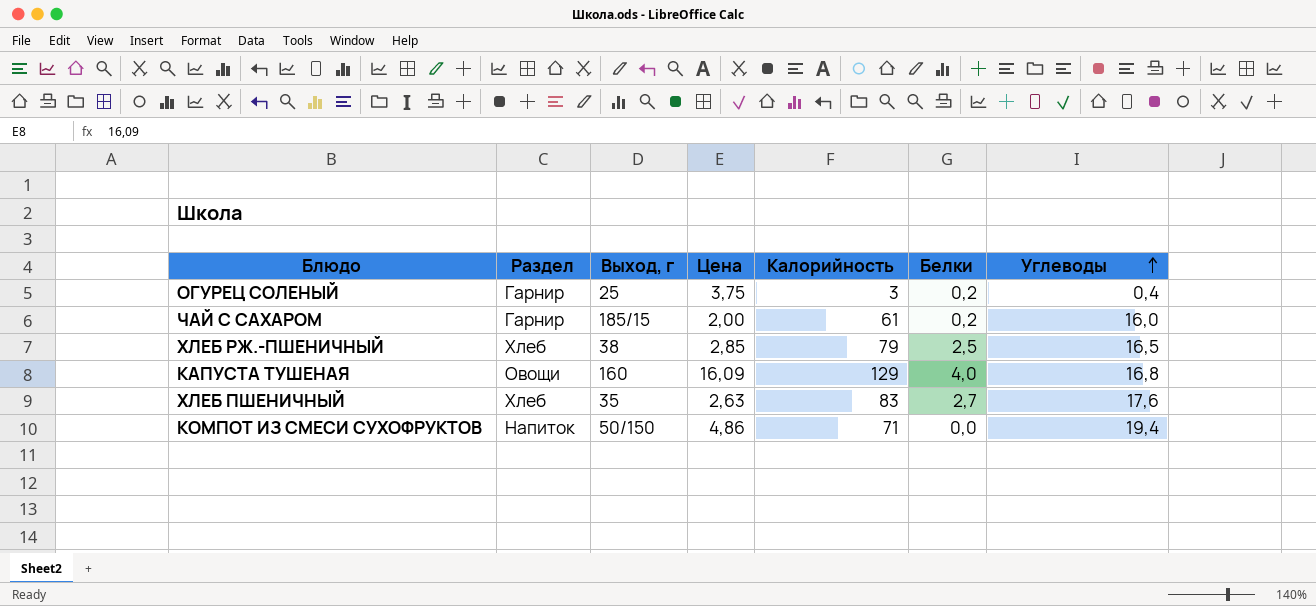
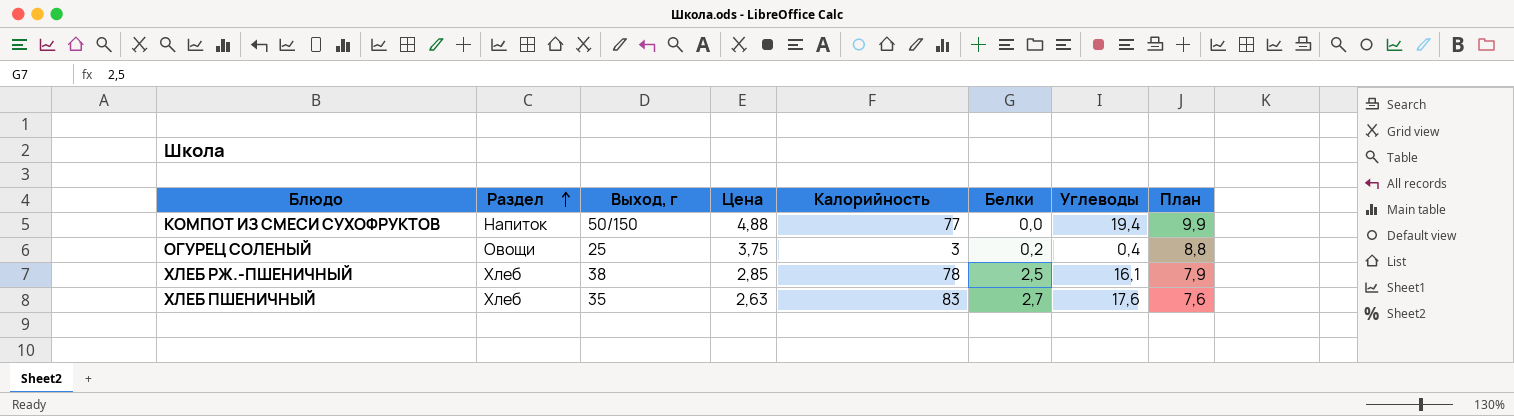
row order: Углеводы ascending -> Раздел ascending
column План | formula: none -> [Цена] + 5
row ЧАЙ С САХАРОМ: Гарнир | 185/15 | 2,00 | 61 | 0,2 | 16,0 -> none
row КАПУСТА ТУШЕНАЯ: Овощи | 160 | 16,09 | 129 | 4,0 | 16,8 -> none
КОМПОТ ИЗ СМЕСИ СУХОФРУКТОВ | Цена: 4,86 -> 4,88
КОМПОТ ИЗ СМЕСИ СУХОФРУКТОВ | Калорийность: 71 -> 77
ОГУРЕЦ СОЛЕНЫЙ | Раздел: Гарнир -> Овощи
ХЛЕБ РЖ.-ПШЕНИЧНЫЙ | Калорийность: 79 -> 78
ХЛЕБ РЖ.-ПШЕНИЧНЫЙ | Углеводы: 16,5 -> 16,1

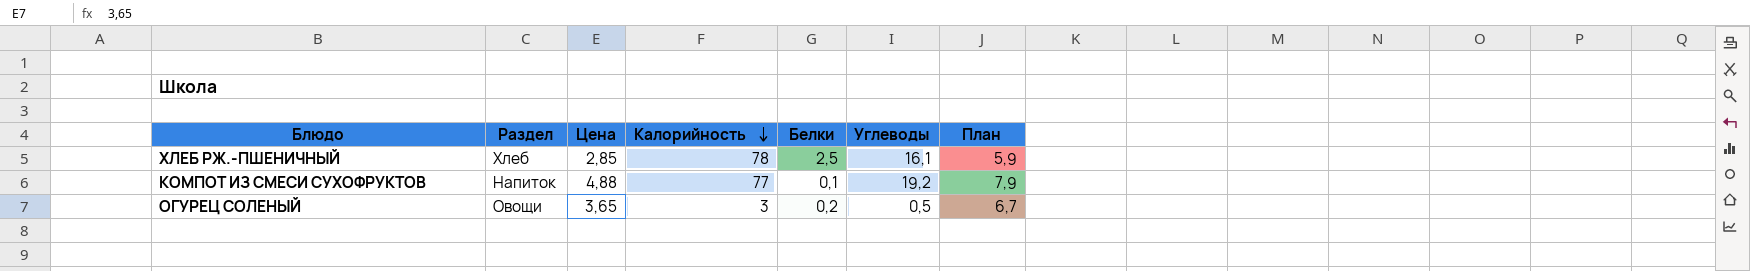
row order: Раздел ascending -> Калорийность descending
column Выход, г | position: 3 -> none
column План | formula: [Цена] + 5 -> [Цена] + 3
row ХЛЕБ ПШЕНИЧНЫЙ: Хлеб | 35 | 2,63 | 83 | 2,7 | 17,6 | 7,6 -> none
КОМПОТ ИЗ СМЕСИ СУХОФРУКТОВ | Белки: 0,0 -> 0,1
КОМПОТ ИЗ СМЕСИ СУХОФРУКТОВ | Углеводы: 19,4 -> 19,2
ОГУРЕЦ СОЛЕНЫЙ | Цена: 3,75 -> 3,65
ОГУРЕЦ СОЛЕНЫЙ | Углеводы: 0,4 -> 0,5

